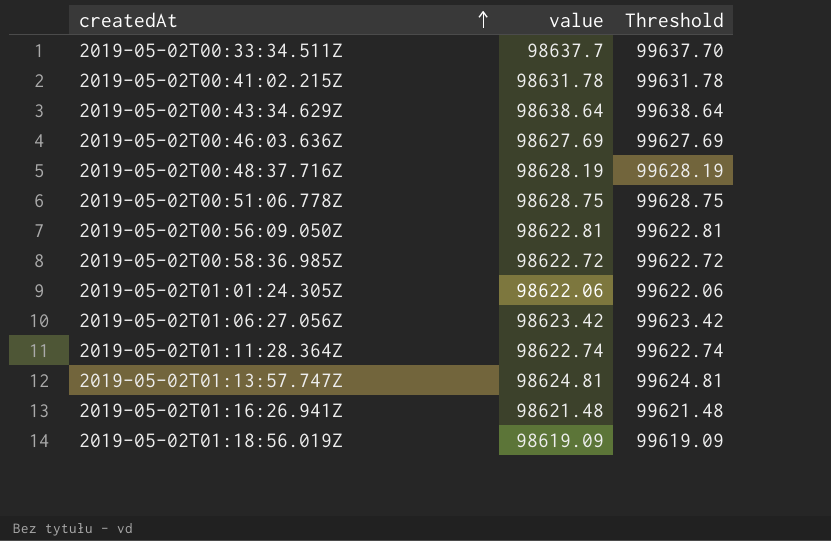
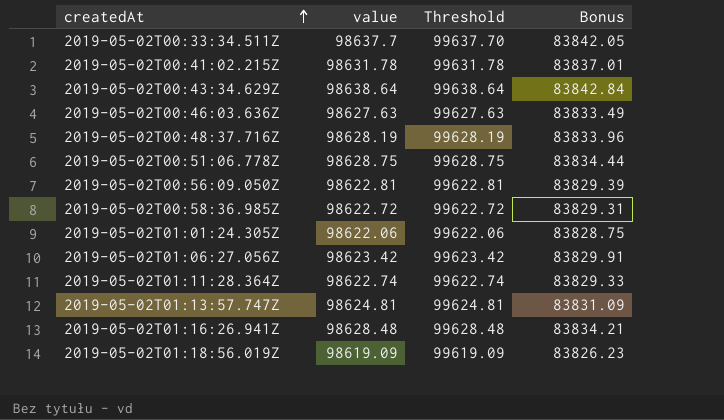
column Bonus | formula: none -> [value] * 0.85
2019-05-02T00:46:03.636Z | value: 98627.69 -> 98627.63
2019-05-02T00:46:03.636Z | Threshold: 99627.69 -> 99627.63
2019-05-02T01:16:26.941Z | value: 98621.48 -> 98628.48
2019-05-02T01:16:26.941Z | Threshold: 99621.48 -> 99628.48

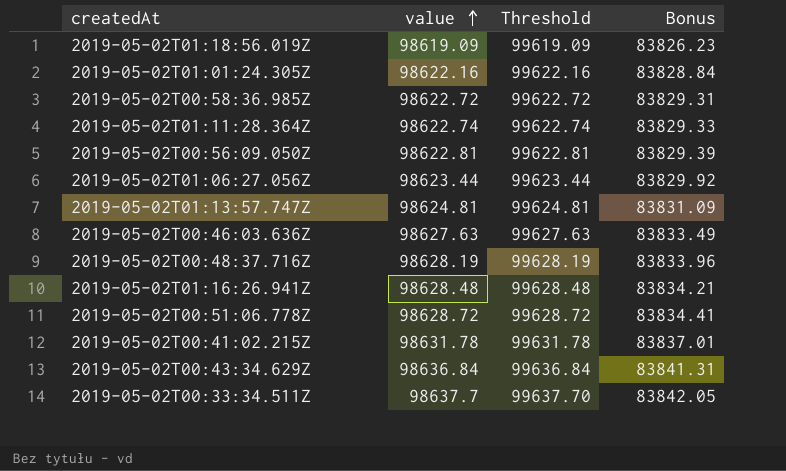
row order: createdAt ascending -> value ascending
2019-05-02T01:01:24.305Z | value: 98622.06 -> 98622.16
2019-05-02T01:01:24.305Z | Threshold: 99622.06 -> 99622.16
2019-05-02T01:01:24.305Z | Bonus: 83828.75 -> 83828.84
2019-05-02T01:06:27.056Z | value: 98623.42 -> 98623.44
2019-05-02T01:06:27.056Z | Threshold: 99623.42 -> 99623.44
2019-05-02T01:06:27.056Z | Bonus: 83829.91 -> 83829.92
2019-05-02T00:51:06.778Z | value: 98628.75 -> 98628.72
2019-05-02T00:51:06.778Z | Threshold: 99628.75 -> 99628.72
2019-05-02T00:51:06.778Z | Bonus: 83834.44 -> 83834.41
2019-05-02T00:43:34.629Z | value: 98638.64 -> 98636.84
2019-05-02T00:43:34.629Z | Threshold: 99638.64 -> 99636.84
2019-05-02T00:43:34.629Z | Bonus: 83842.84 -> 83841.31

